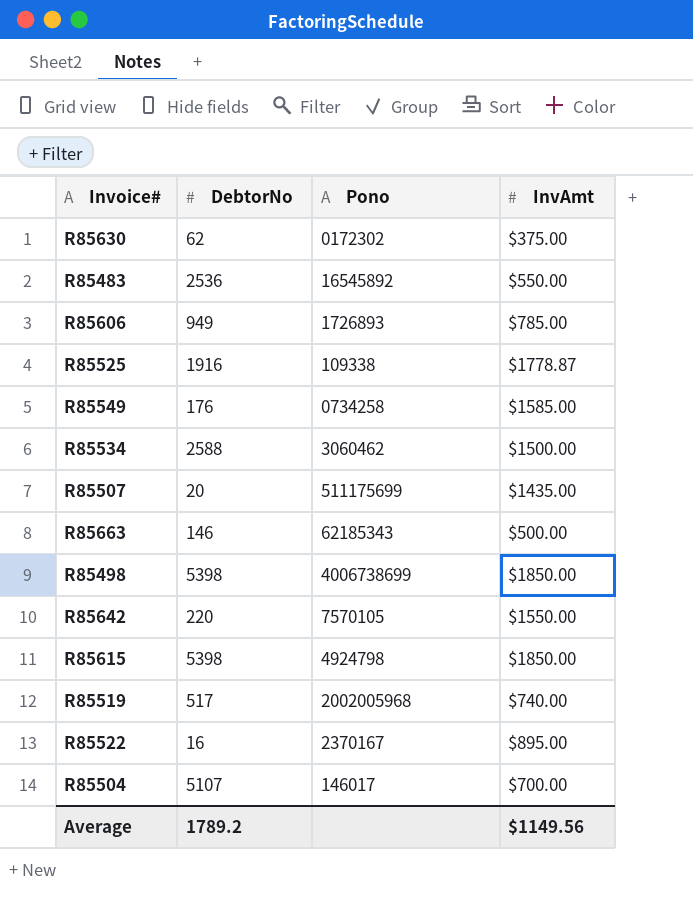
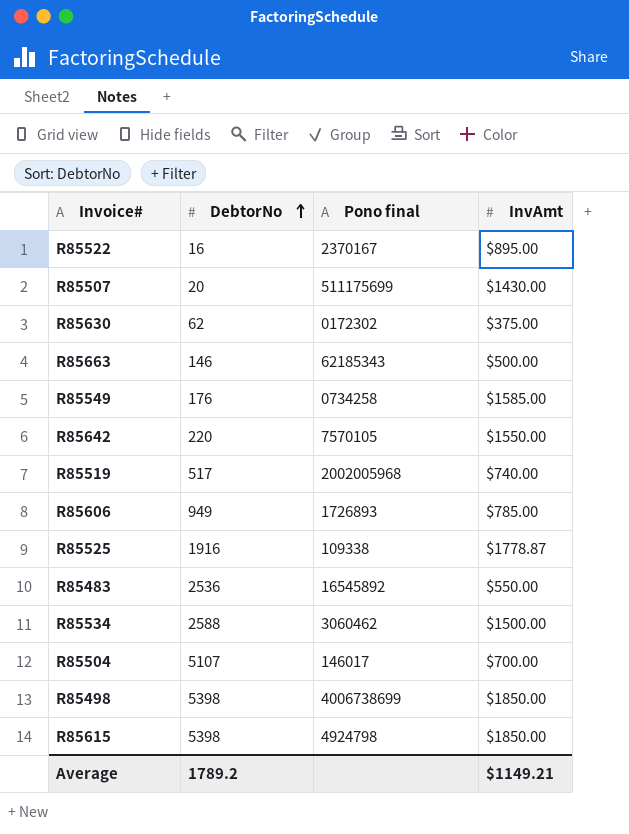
row order: none -> DebtorNo ascending
column name: Pono -> Pono final
R85507 | InvAmt: $1435.00 -> $1430.00
Average | InvAmt: $1149.56 -> $1149.21

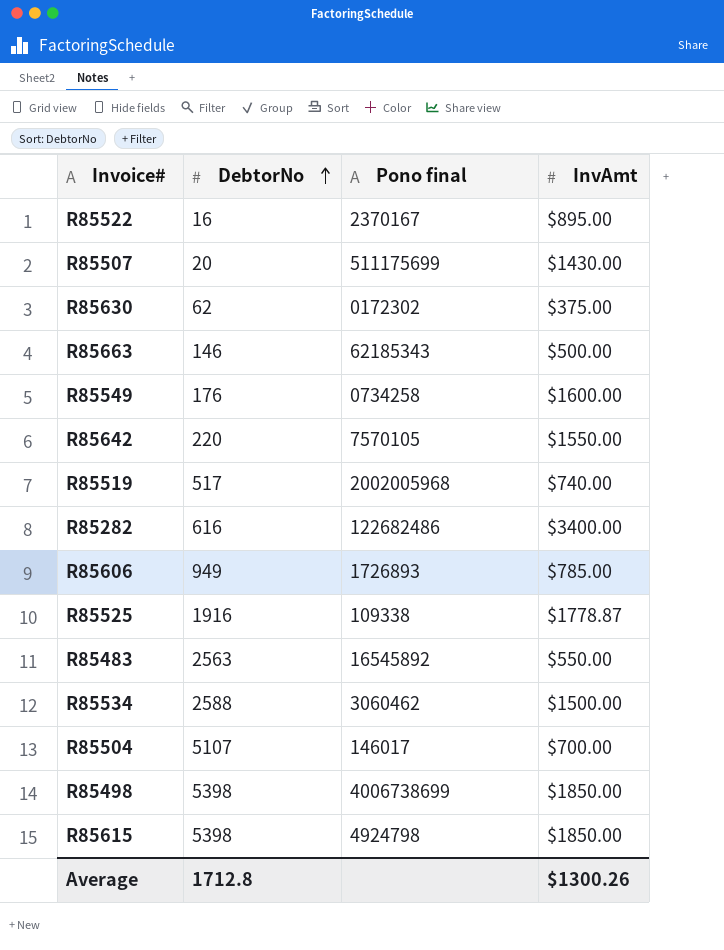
R85549 | InvAmt: $1585.00 -> $1600.00
row R85282: none -> 616 | 122682486 | $3400.00
R85483 | DebtorNo: 2536 -> 2563
Average | DebtorNo: 1789.2 -> 1712.8
Average | InvAmt: $1149.21 -> $1300.26

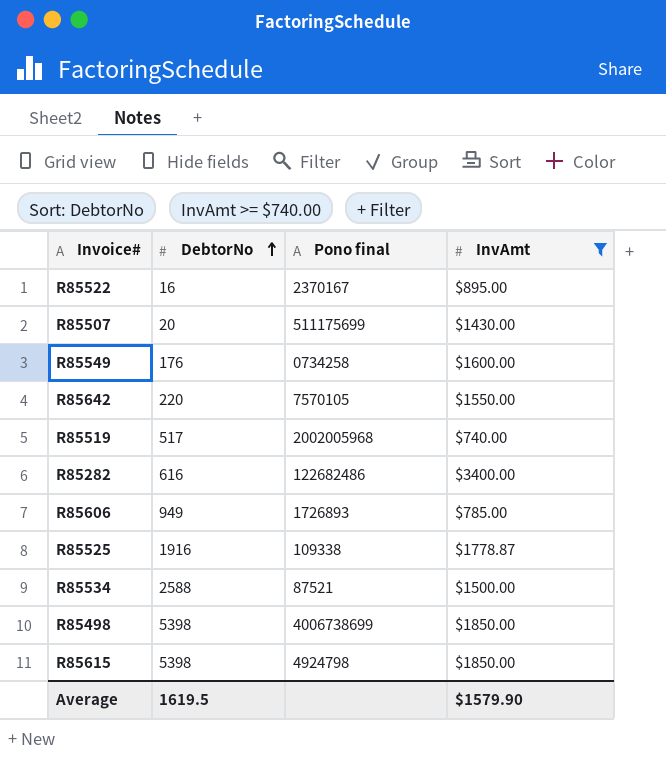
filter: none -> InvAmt >= $740.00
R85534 | Pono final: 3060462 -> 87521
Average | DebtorNo: 1712.8 -> 1619.5
Average | InvAmt: $1300.26 -> $1579.90

